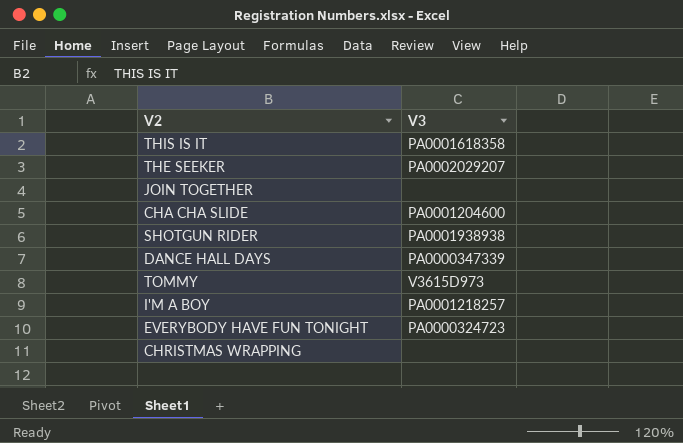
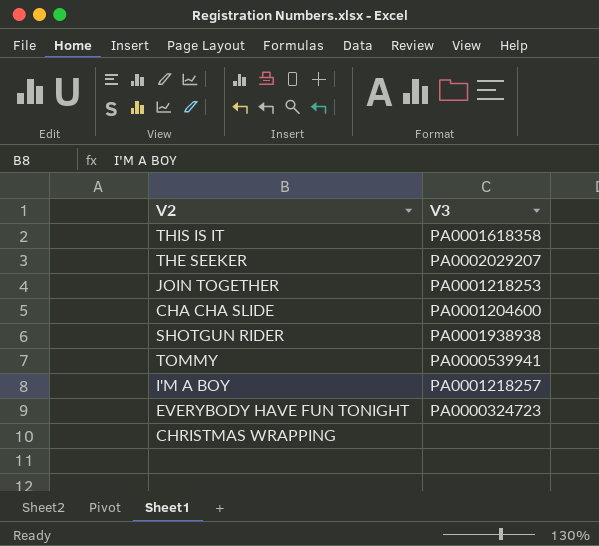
row DANCE HALL DAYS: PA0000347339 -> none
JOIN TOGETHER | V3: none -> PA0001218253
TOMMY | V3: V3615D973 -> PA0000539941

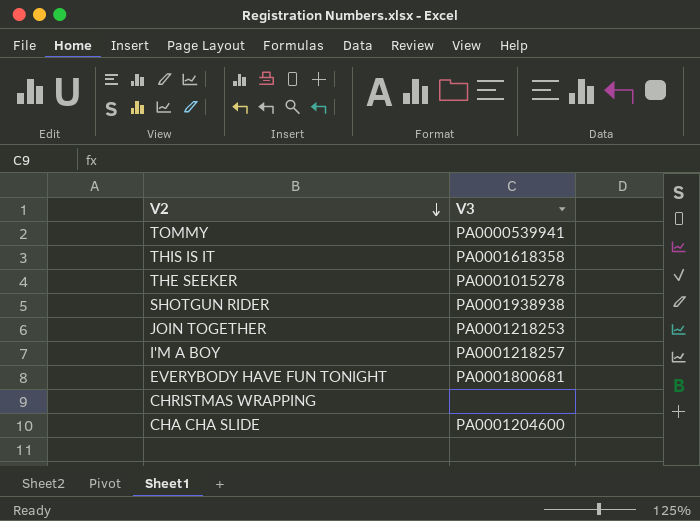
row order: none -> V2 descending
THE SEEKER | V3: PA0002029207 -> PA0001015278
EVERYBODY HAVE FUN TONIGHT | V3: PA0000324723 -> PA0001800681

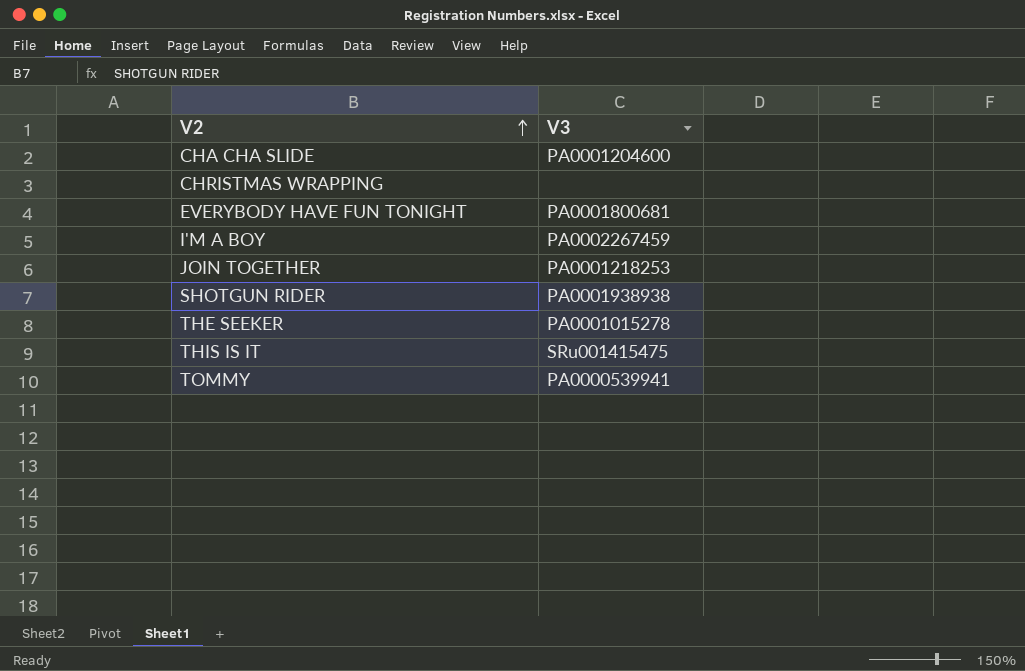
row order: V2 descending -> V2 ascending
I'M A BOY | V3: PA0001218257 -> PA0002267459
THIS IS IT | V3: PA0001618358 -> SRu001415475

